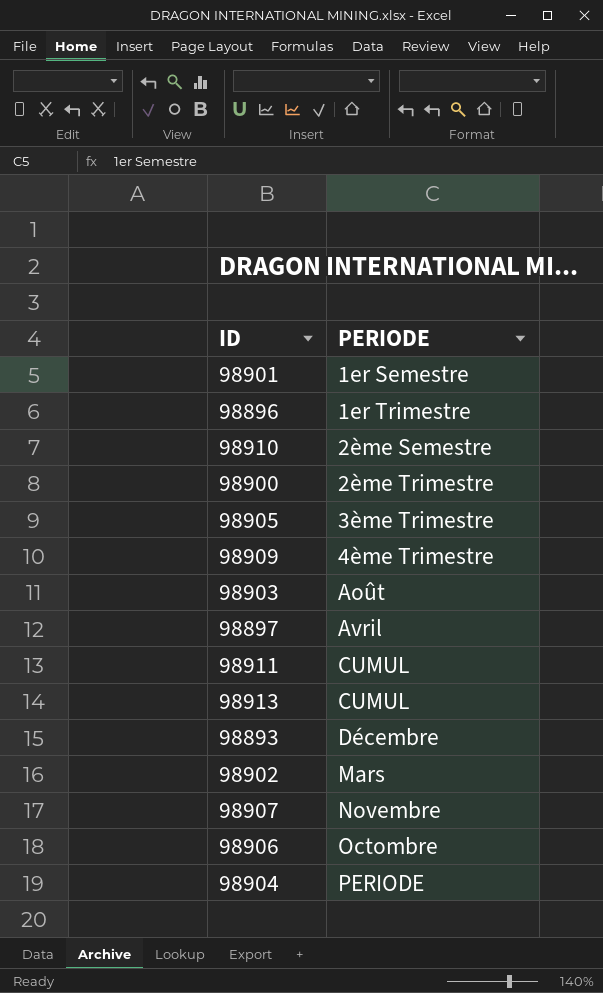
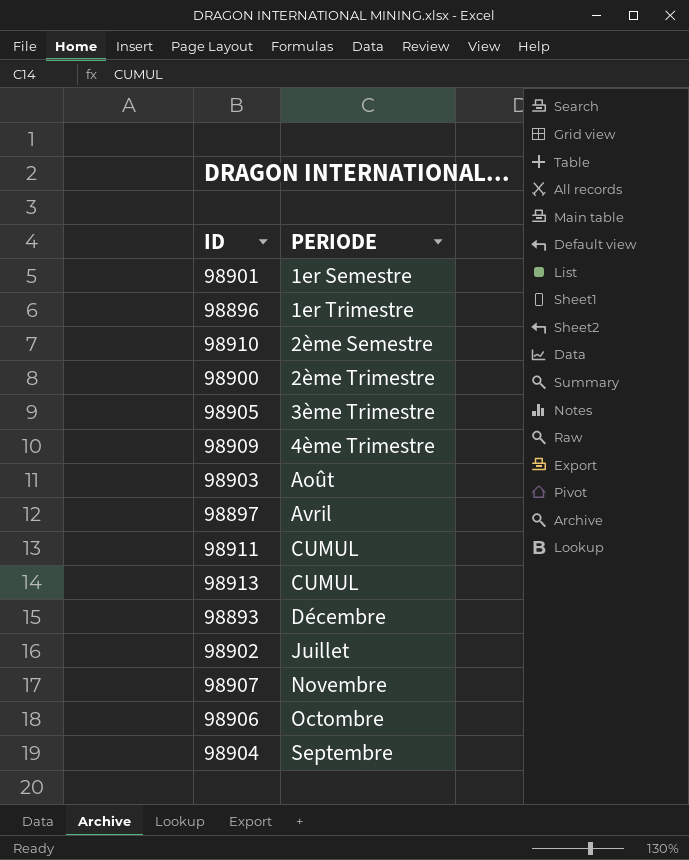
98902 | PERIODE: Mars -> Juillet
98904 | PERIODE: PERIODE -> Septembre

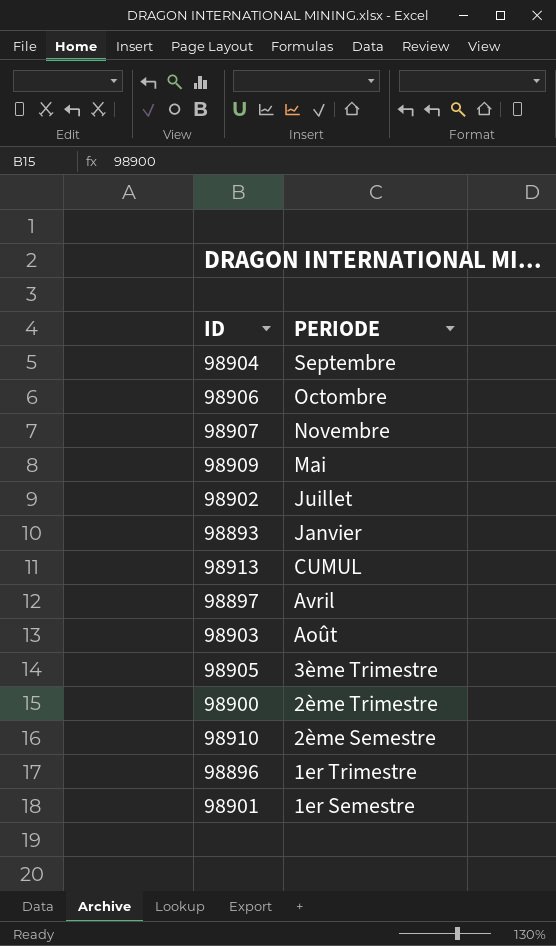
row order: PERIODE ascending -> PERIODE descending
row 98911: CUMUL -> none
98909 | PERIODE: 4ème Trimestre -> Mai
98893 | PERIODE: Décembre -> Janvier

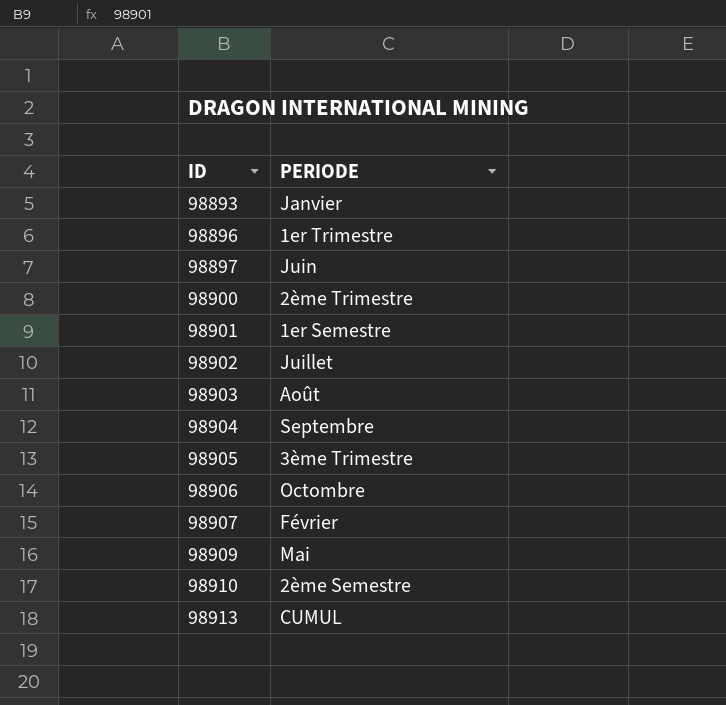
row order: PERIODE descending -> ID ascending
98897 | PERIODE: Avril -> Juin
98907 | PERIODE: Novembre -> Février

